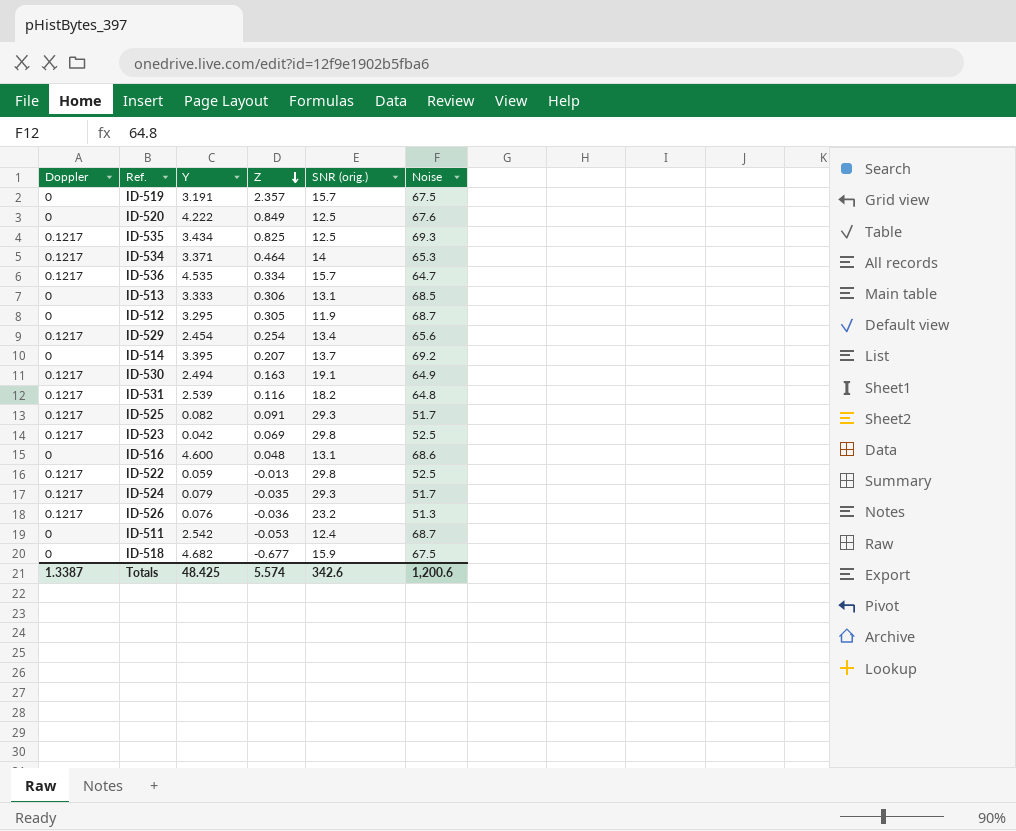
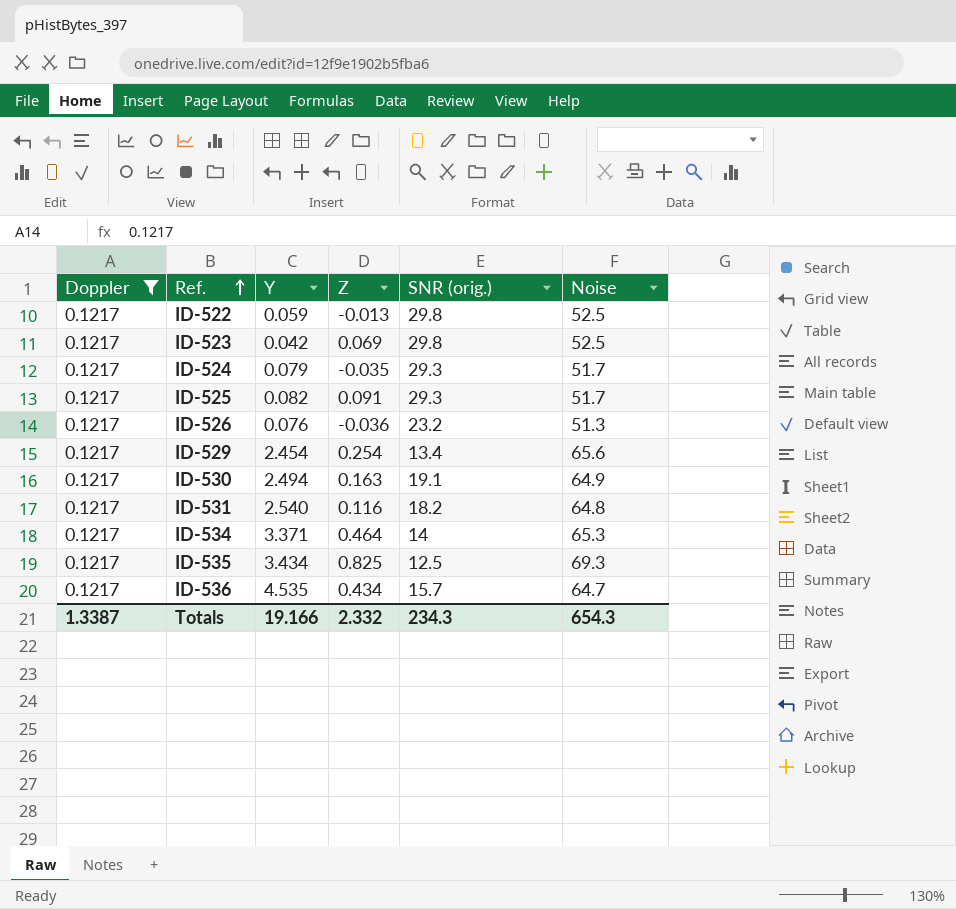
filter: none -> Doppler = 0.1217
row order: Z descending -> Ref. ascending
ID-531 | Y: 2.539 -> 2.540
ID-536 | Z: 0.334 -> 0.434
Totals | Y: 48.425 -> 19.166
Totals | Z: 5.574 -> 2.332
Totals | SNR (orig.): 342.6 -> 234.3
Totals | Noise: 1,200.6 -> 654.3

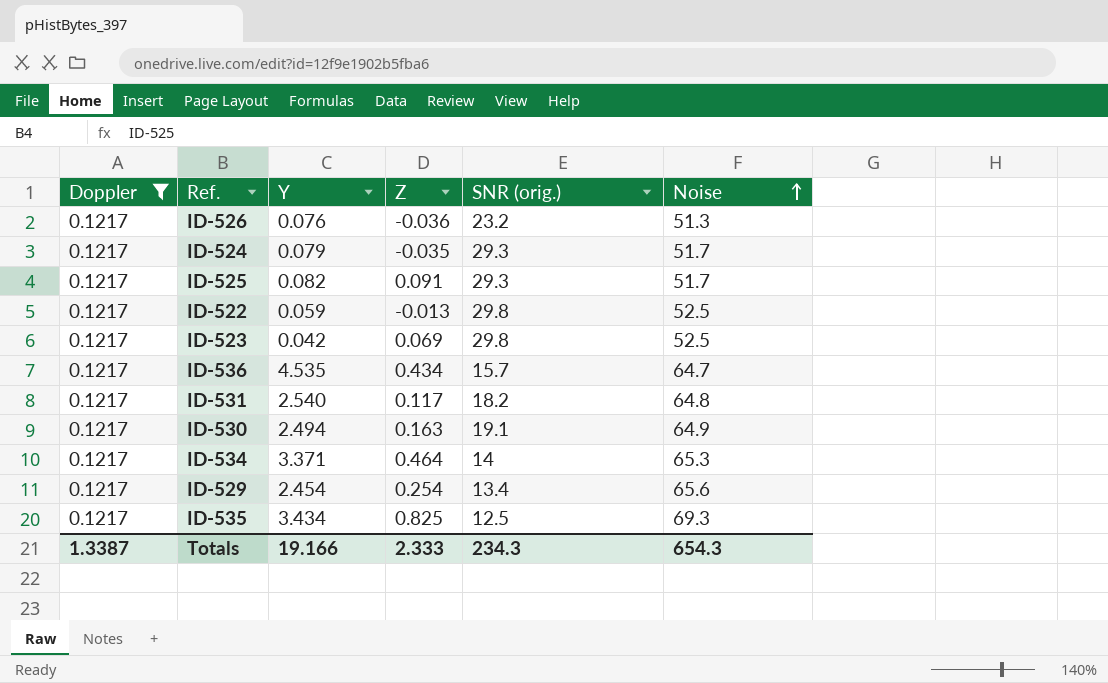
row order: Ref. ascending -> Noise ascending
ID-531 | Z: 0.116 -> 0.117
Totals | Z: 2.332 -> 2.333

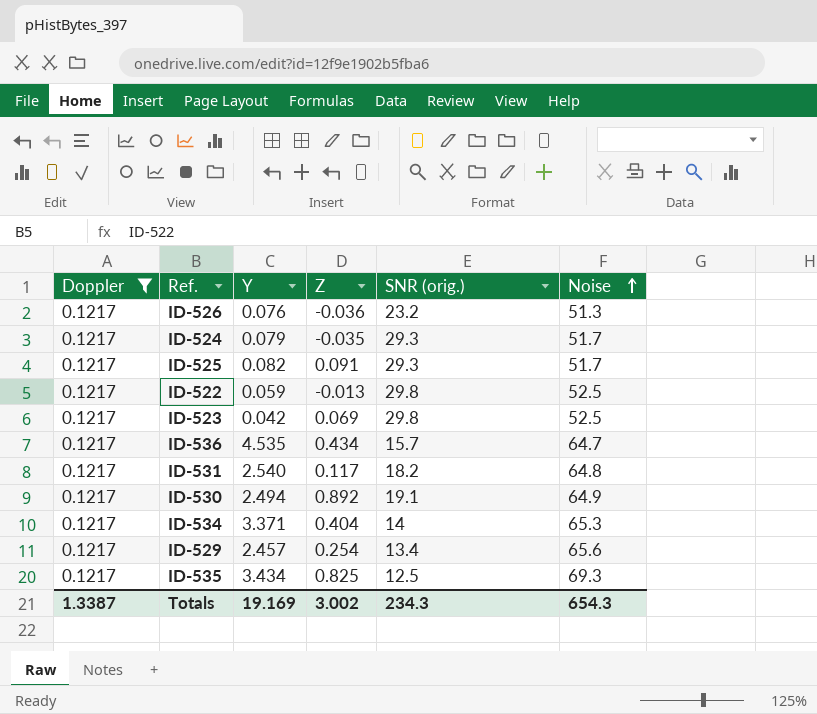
ID-530 | Z: 0.163 -> 0.892
ID-534 | Z: 0.464 -> 0.404
ID-529 | Y: 2.454 -> 2.457
Totals | Y: 19.166 -> 19.169
Totals | Z: 2.333 -> 3.002

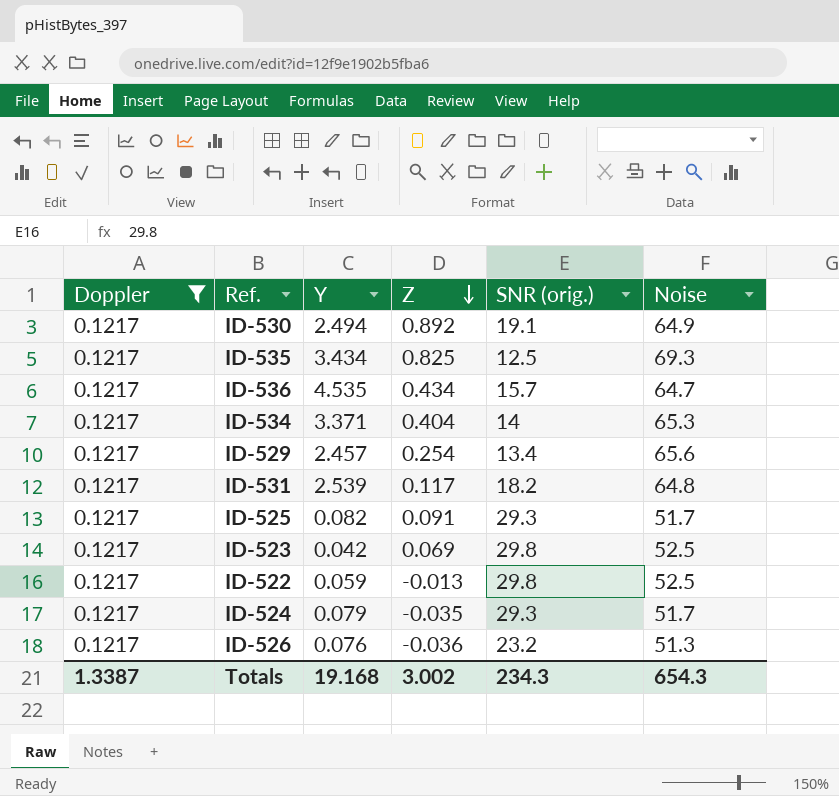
row order: Noise ascending -> Z descending
ID-531 | Y: 2.540 -> 2.539
Totals | Y: 19.169 -> 19.168

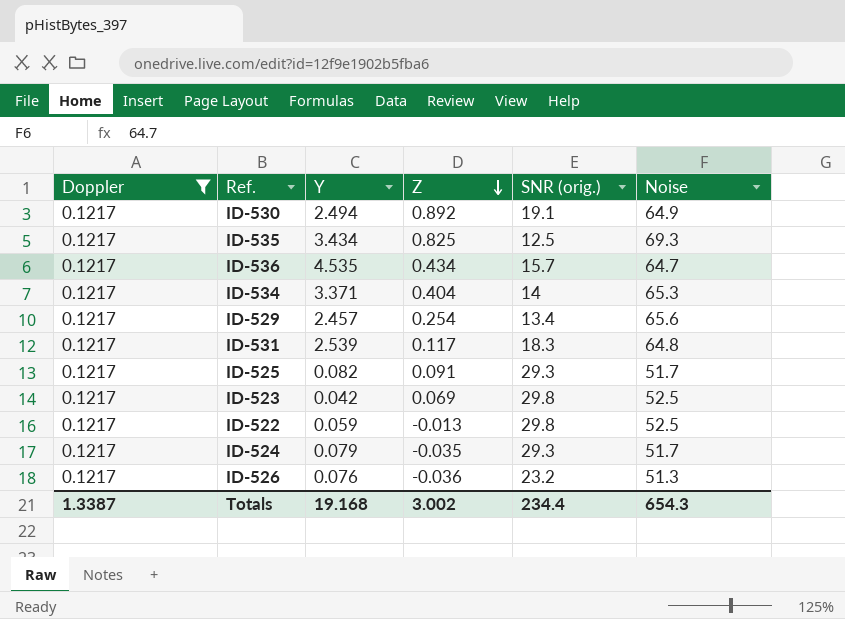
ID-531 | SNR (orig.): 18.2 -> 18.3
Totals | SNR (orig.): 234.3 -> 234.4

